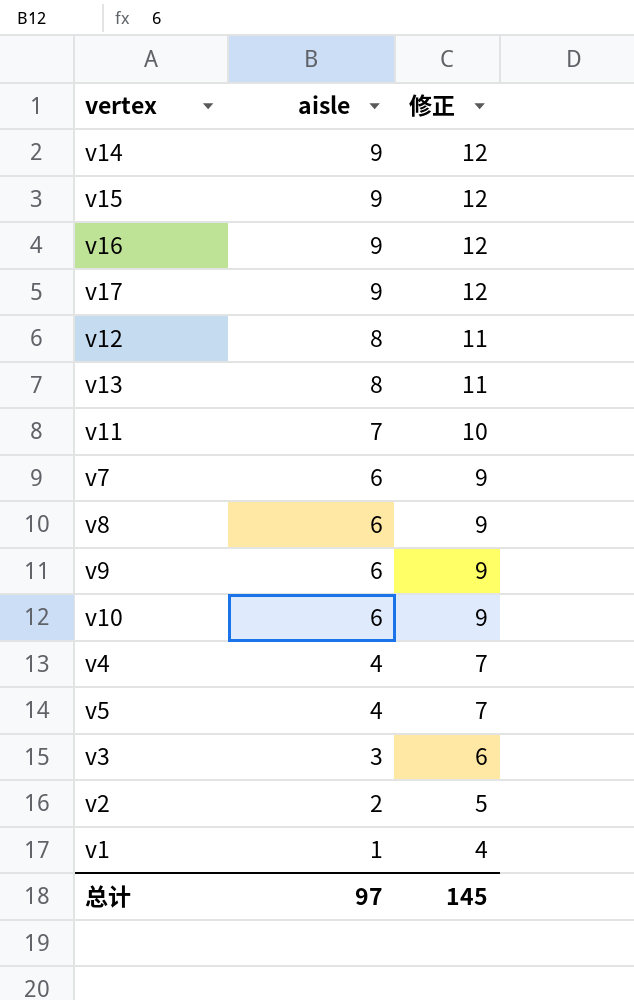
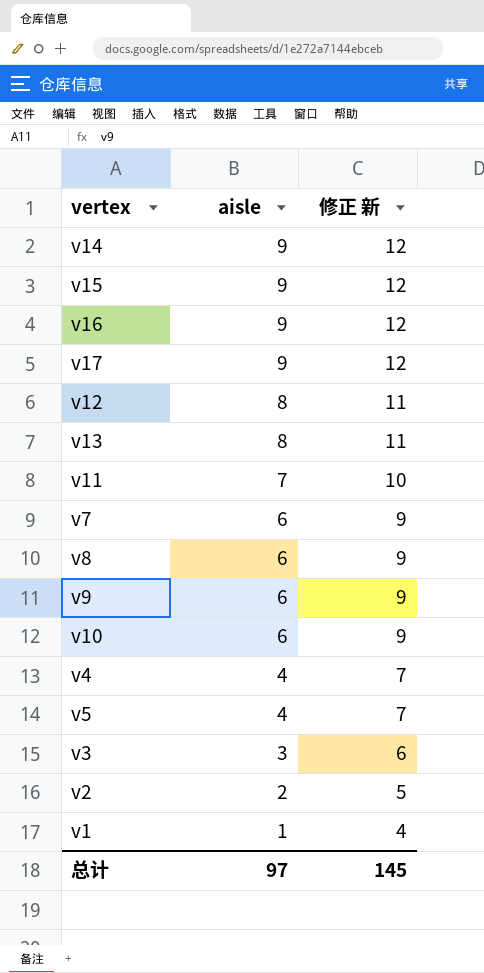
column name: 修正 -> 修正 新

